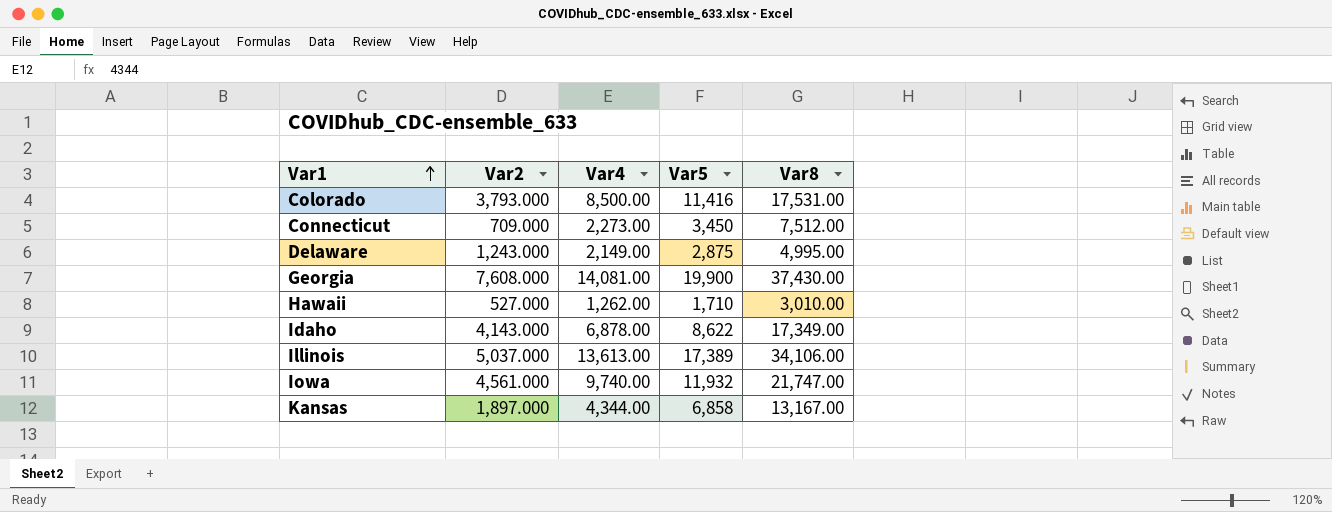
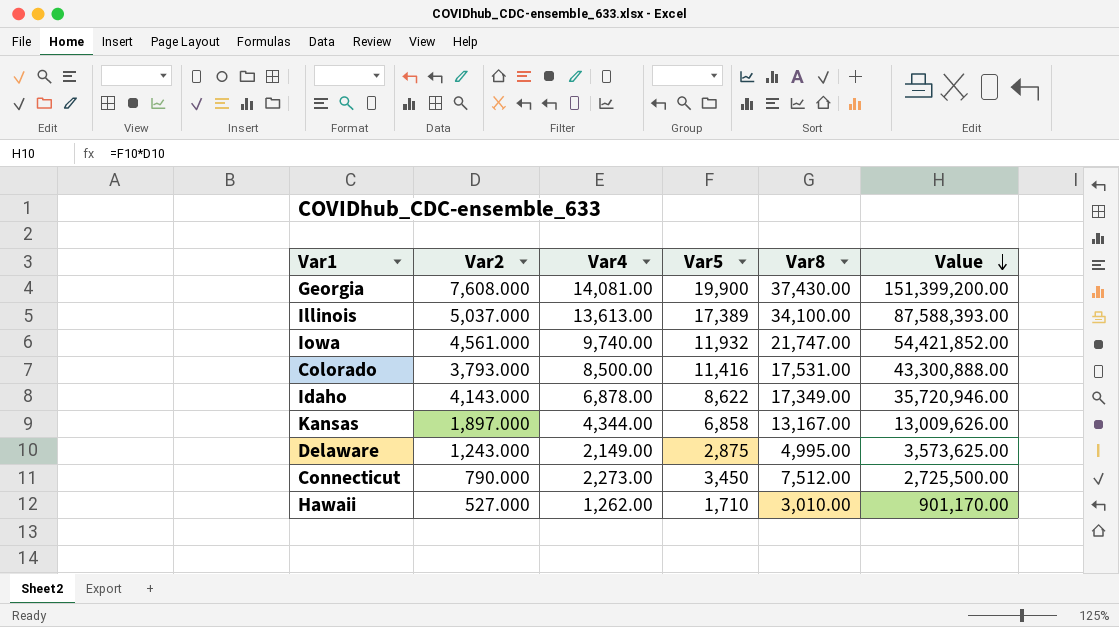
row order: Var1 ascending -> Value descending
column Value | formula: none -> [Var2] * [Var5]
Illinois | Var8: 34,106.00 -> 34,100.00
Connecticut | Var2: 709.000 -> 790.000

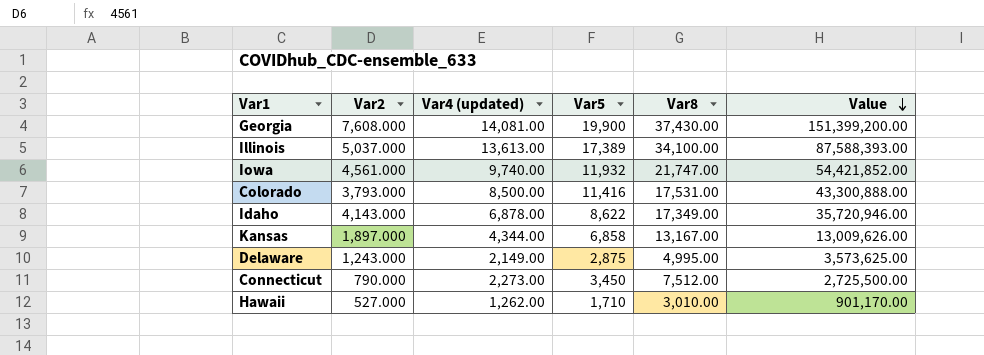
column name: Var4 -> Var4 (updated)

